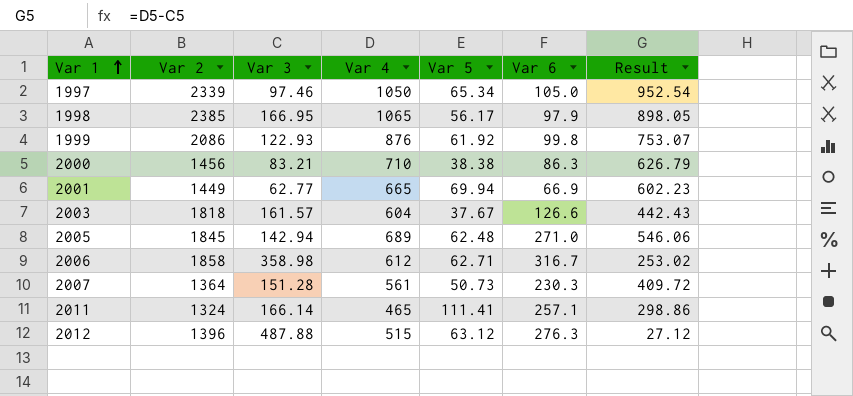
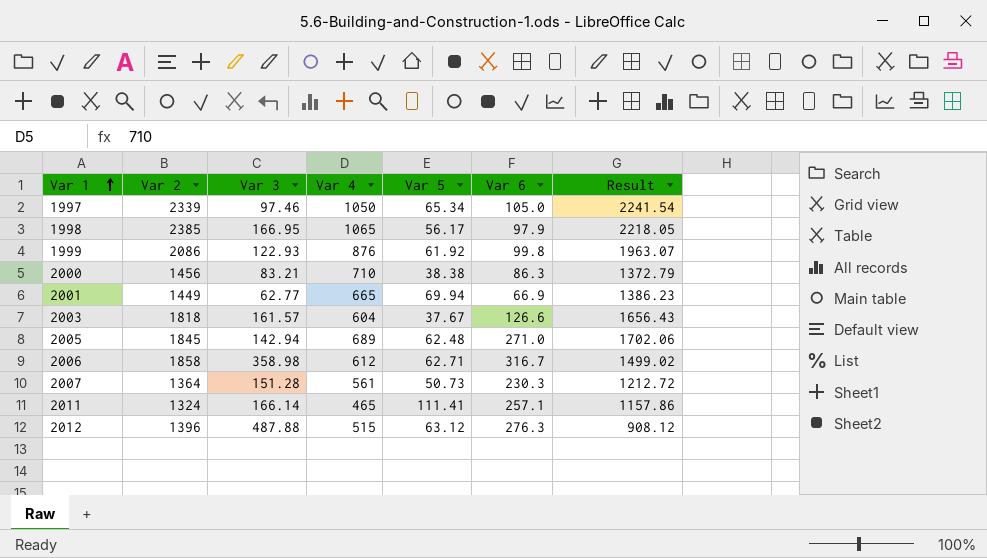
column Result | formula: [Var 4] - [Var 3] -> [Var 2] - [Var 3]

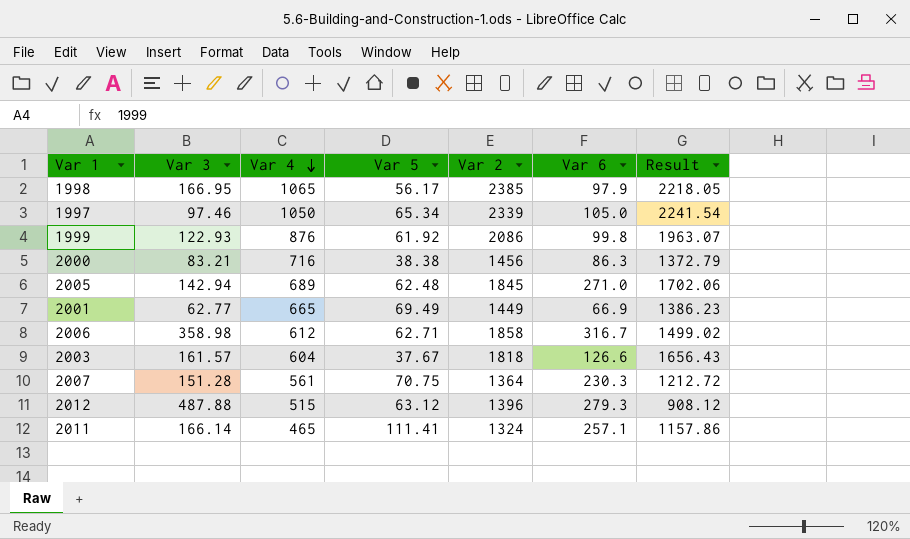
row order: Var 1 ascending -> Var 4 descending
column Var 2 | position: 2 -> 5
2000 | Var 4: 710 -> 716
2001 | Var 5: 69.94 -> 69.49
2007 | Var 5: 50.73 -> 70.75
2012 | Var 6: 276.3 -> 279.3

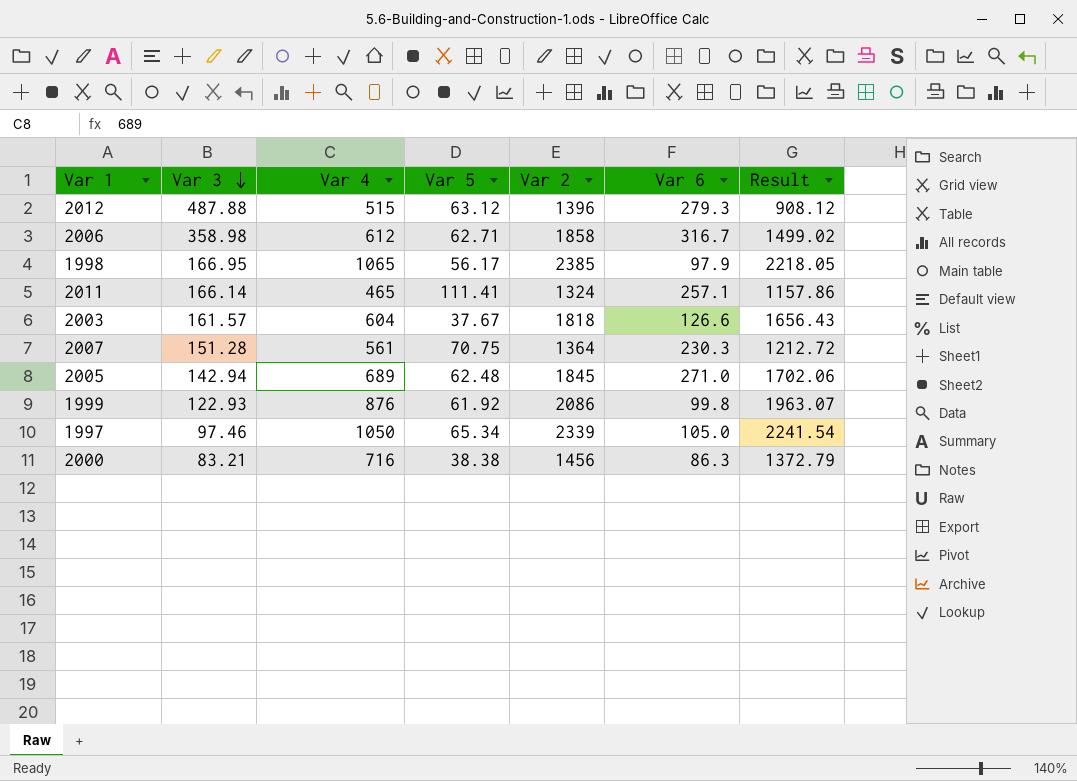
row order: Var 4 descending -> Var 3 descending
row 2001: 62.77 | 665 | 69.49 | 1449 | 66.9 | 1386.23 -> none

